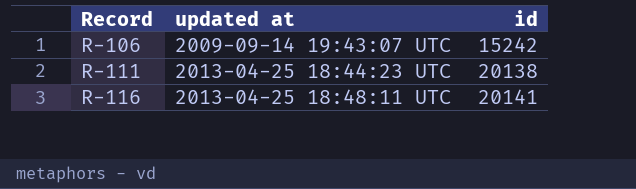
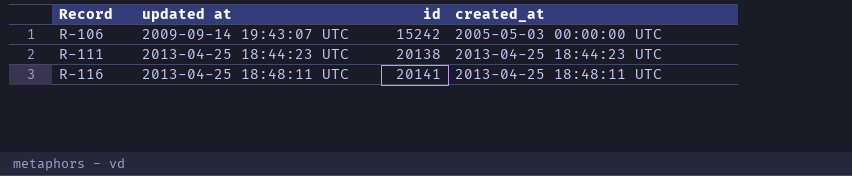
column created_at | position: none -> 4

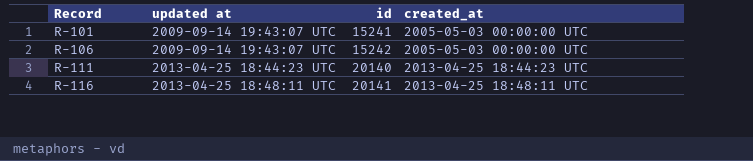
row R-101: none -> 2009-09-14 19:43:07 UTC | 15241 | 2005-05-03 00:00:00 UTC
R-111 | id: 20138 -> 20140

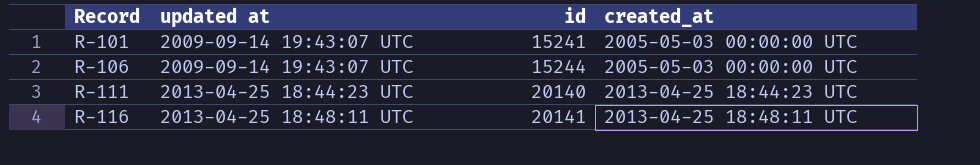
R-106 | id: 15242 -> 15244

